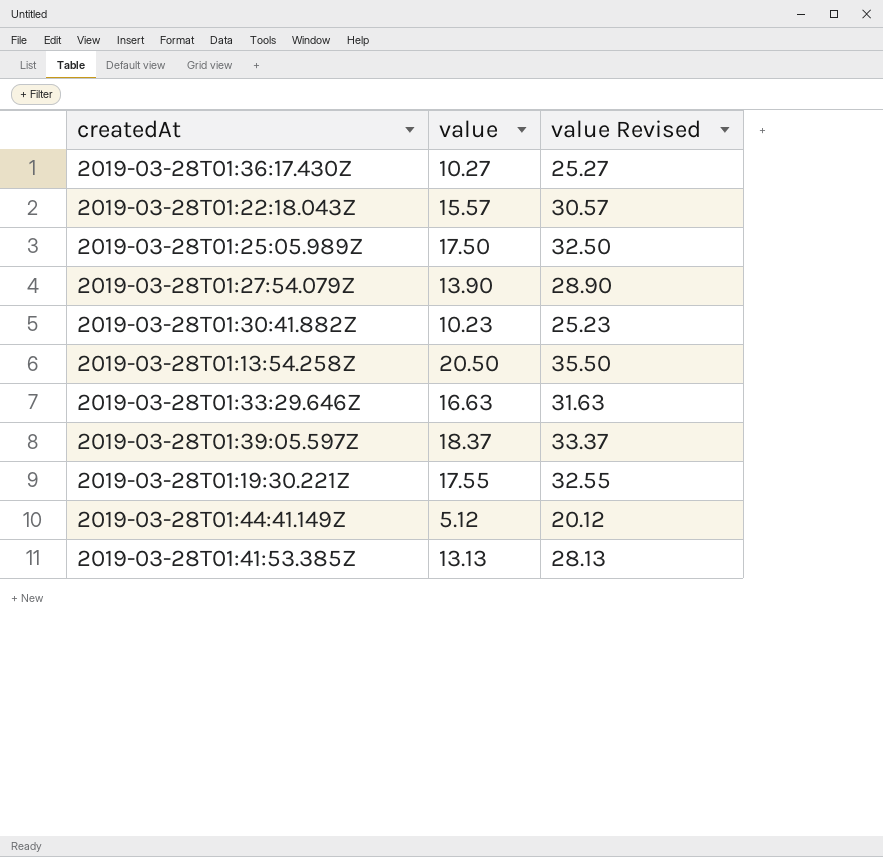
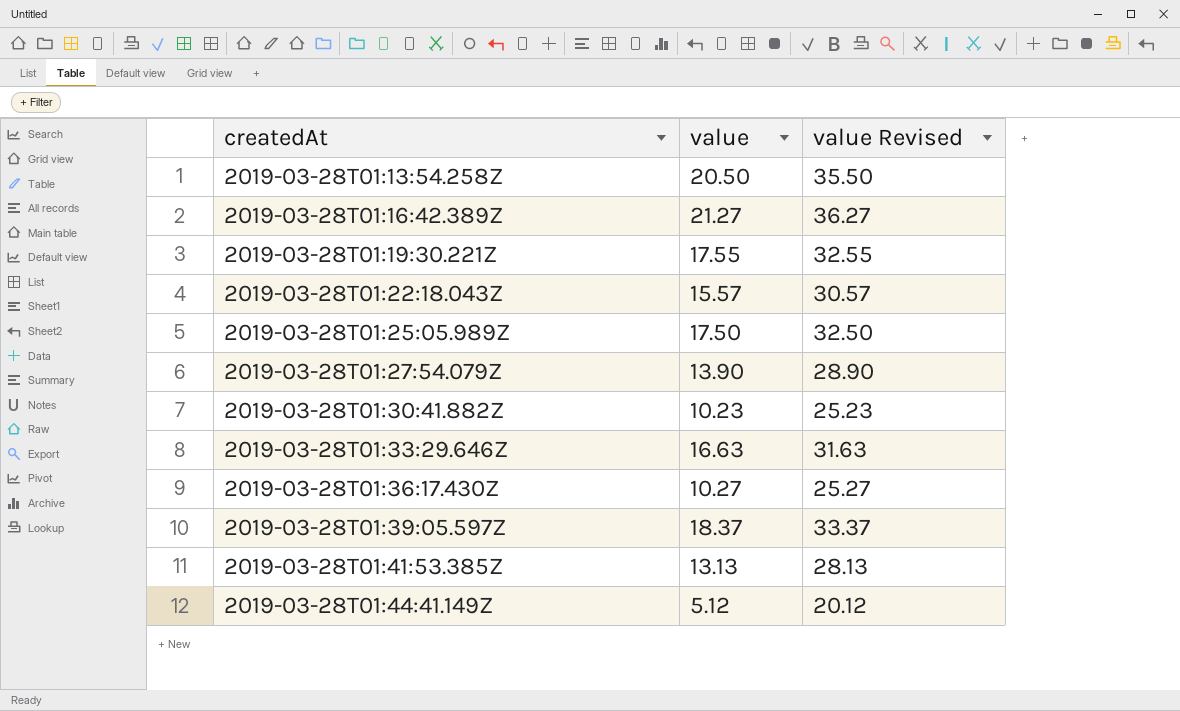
row order: none -> createdAt ascending
row 2019-03-28T01:16:42.389Z: none -> 21.27 | 36.27

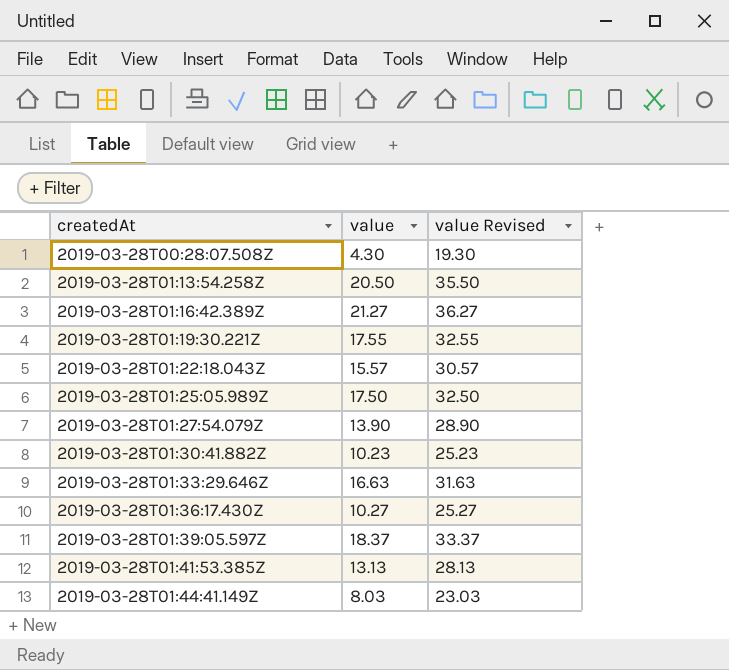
row 2019-03-28T00:28:07.508Z: none -> 4.30 | 19.30
2019-03-28T01:44:41.149Z | value: 5.12 -> 8.03
2019-03-28T01:44:41.149Z | value Revised: 20.12 -> 23.03

